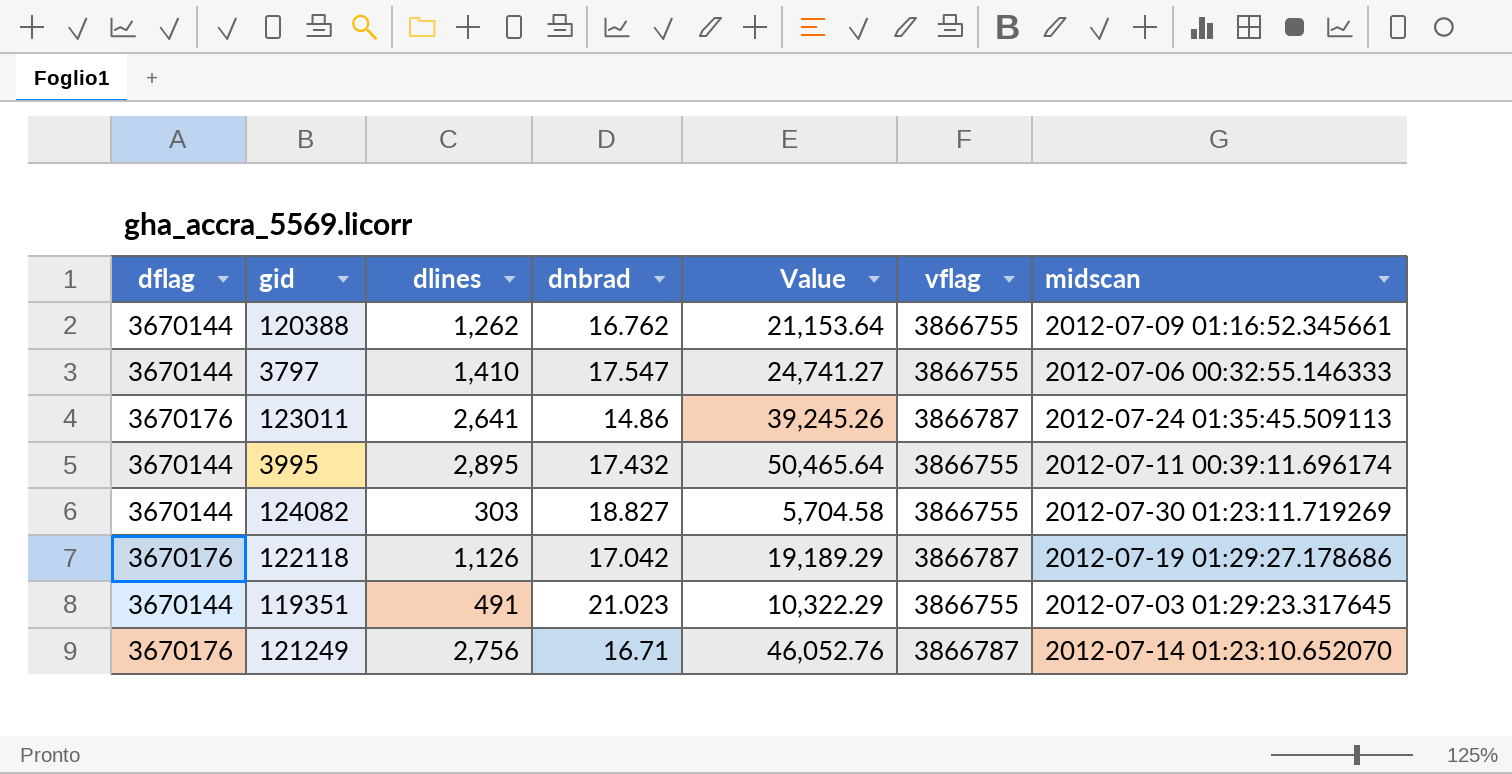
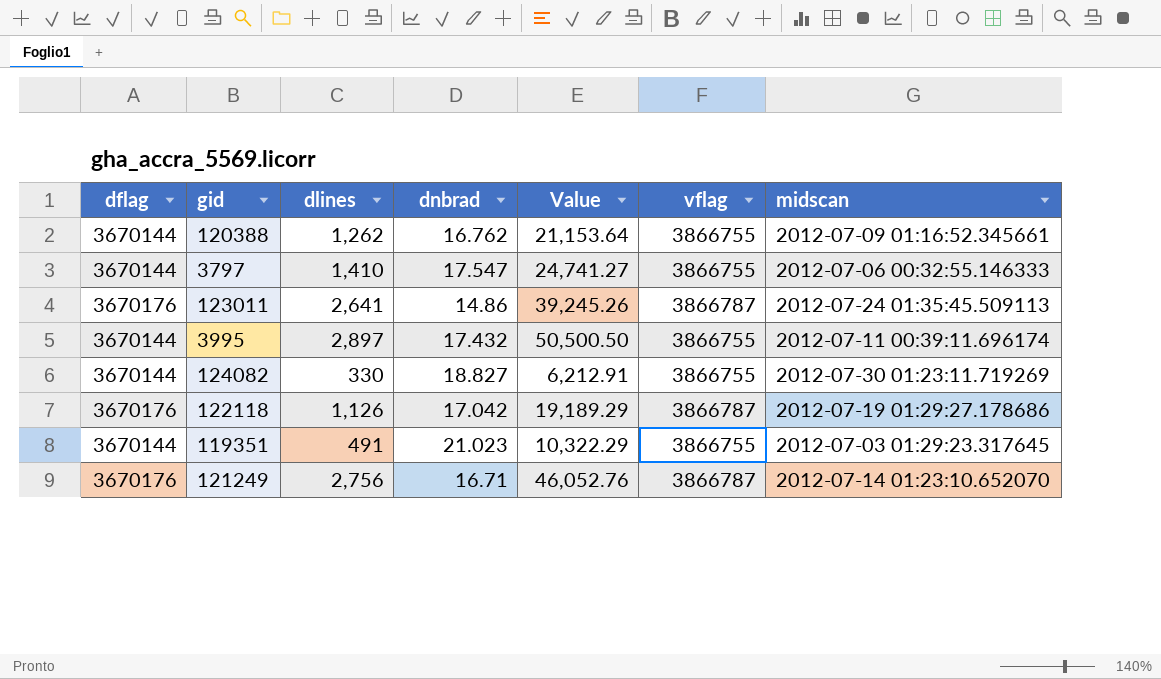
3995 | dlines: 2,895 -> 2,897
3995 | Value: 50,465.64 -> 50,500.50
124082 | dlines: 303 -> 330
124082 | Value: 5,704.58 -> 6,212.91

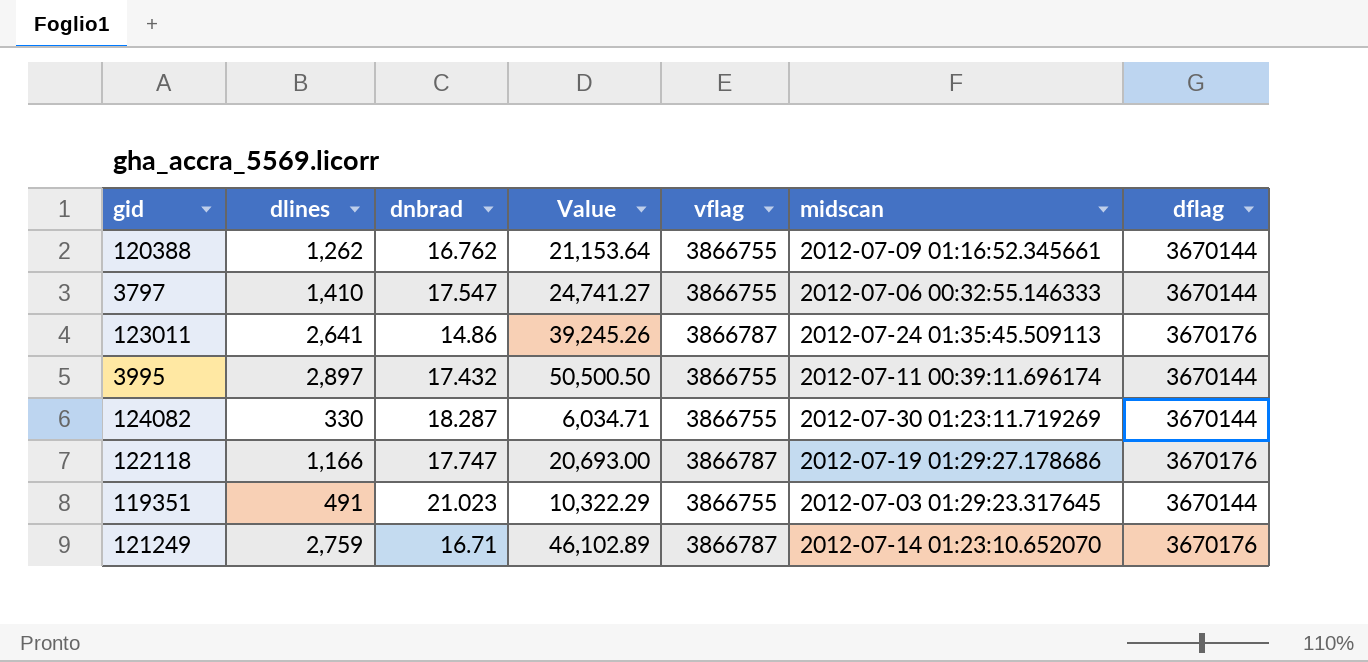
column dflag | position: 1 -> 7
124082 | dnbrad: 18.827 -> 18.287
124082 | Value: 6,212.91 -> 6,034.71
122118 | dlines: 1,126 -> 1,166
122118 | dnbrad: 17.042 -> 17.747
122118 | Value: 19,189.29 -> 20,693.00
121249 | dlines: 2,756 -> 2,759
121249 | Value: 46,052.76 -> 46,102.89

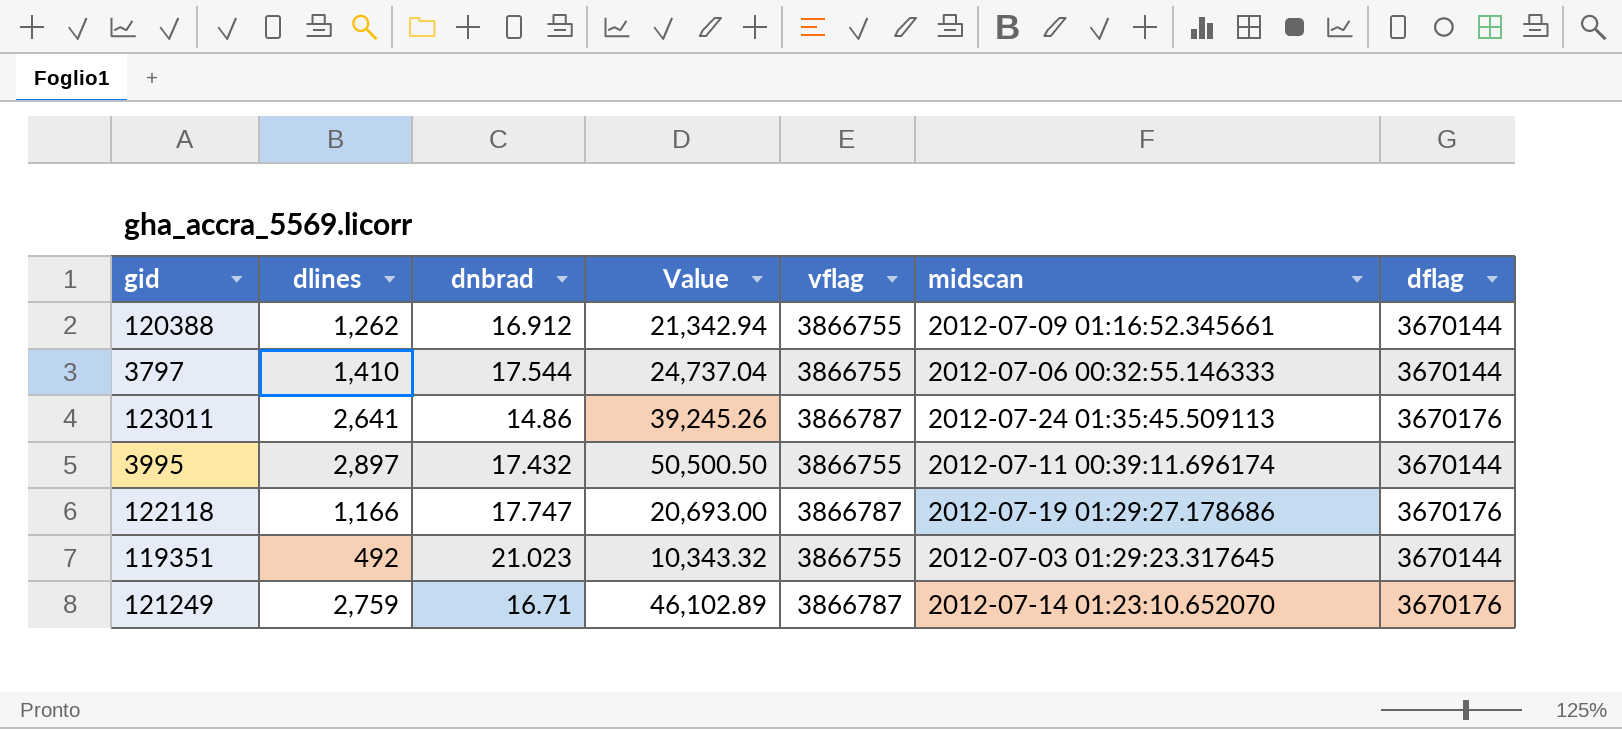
row 124082: 330 | 18.287 | 6,034.71 | 3866755 | 2012-07-30 01:23:11.719269 | 3670144 -> none
120388 | dnbrad: 16.762 -> 16.912
120388 | Value: 21,153.64 -> 21,342.94
3797 | dnbrad: 17.547 -> 17.544
3797 | Value: 24,741.27 -> 24,737.04
119351 | dlines: 491 -> 492
119351 | Value: 10,322.29 -> 10,343.32

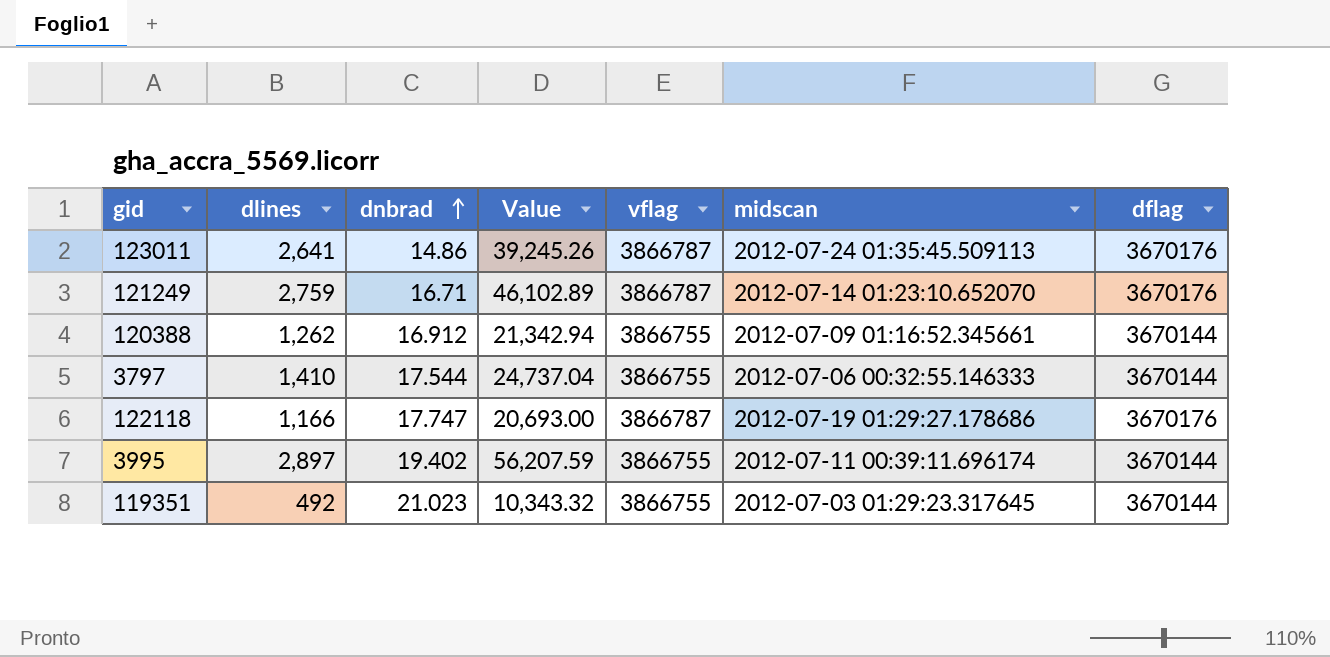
row order: none -> dnbrad ascending
3995 | dnbrad: 17.432 -> 19.402
3995 | Value: 50,500.50 -> 56,207.59

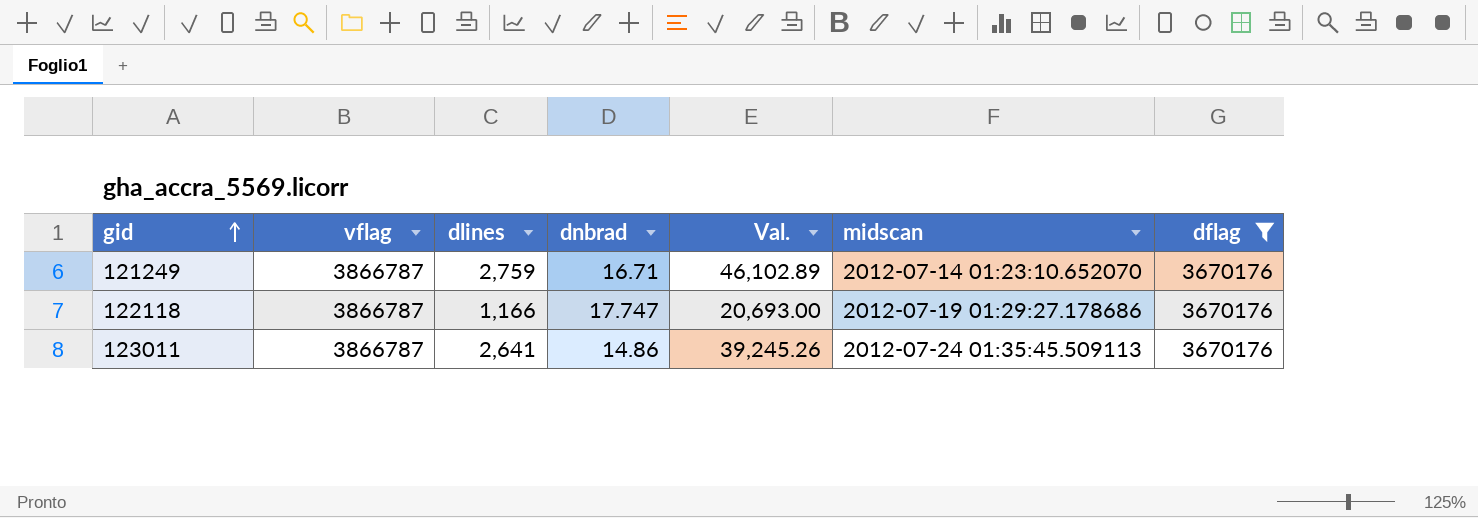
filter: none -> dflag = 3670176
row order: dnbrad ascending -> gid ascending
column vflag | position: 5 -> 2
column name: Value -> Val.

